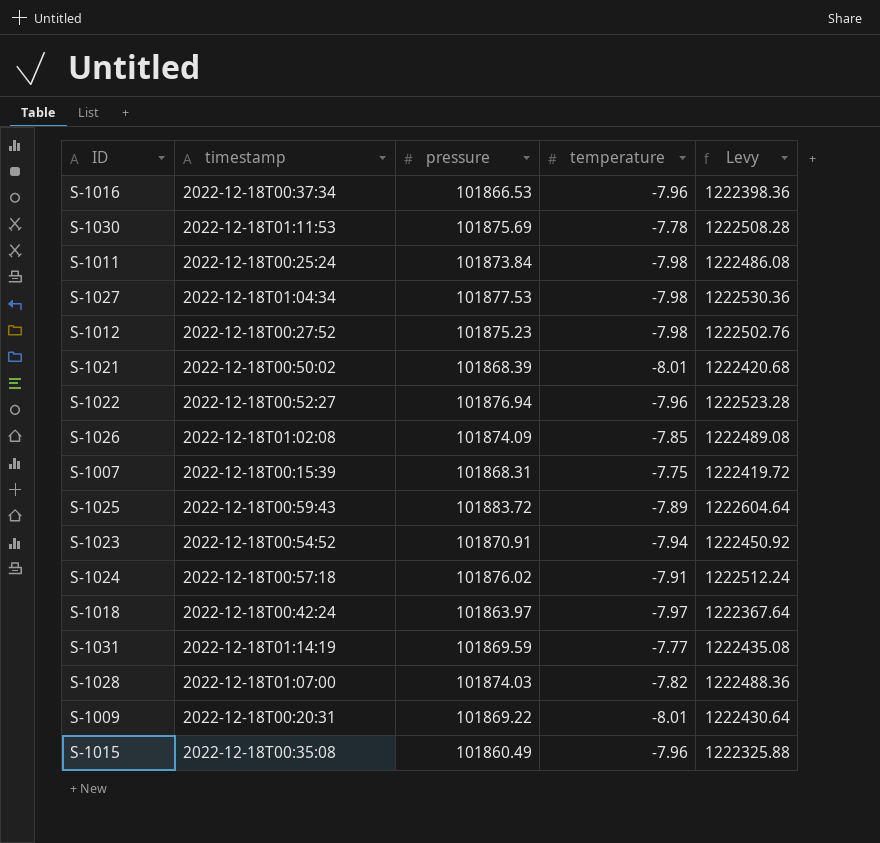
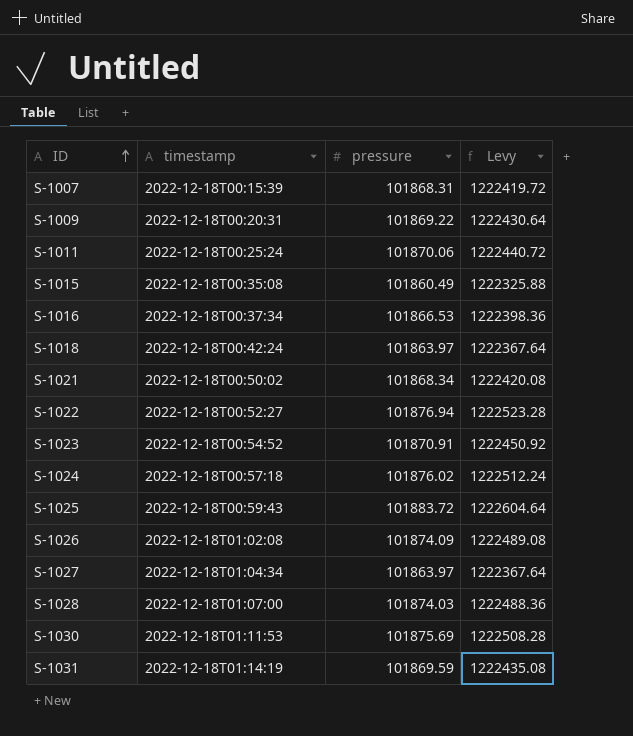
row order: none -> ID ascending
column temperature | position: 4 -> none
row S-1012: 2022-12-18T00:27:52 | 101875.23 | -7.98 | 1222502.76 -> none
S-1011 | pressure: 101873.84 -> 101870.06
S-1011 | Levy: 1222486.08 -> 1222440.72
S-1021 | pressure: 101868.39 -> 101868.34
S-1021 | Levy: 1222420.68 -> 1222420.08
S-1027 | pressure: 101877.53 -> 101863.97
S-1027 | Levy: 1222530.36 -> 1222367.64

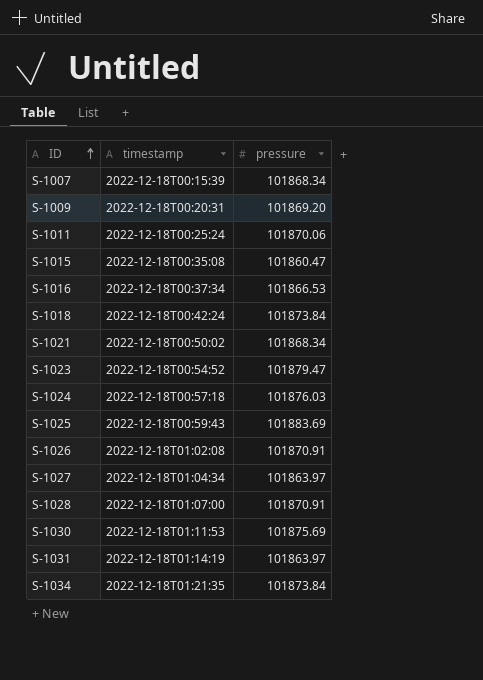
column Levy | formula: [pressure] * 12 -> none
row S-1022: 2022-12-18T00:52:27 | 101876.94 | 1222523.28 -> none
S-1007 | pressure: 101868.31 -> 101868.34
S-1009 | pressure: 101869.22 -> 101869.20
S-1015 | pressure: 101860.49 -> 101860.47
S-1018 | pressure: 101863.97 -> 101873.84
S-1023 | pressure: 101870.91 -> 101879.47
S-1024 | pressure: 101876.02 -> 101876.03
S-1025 | pressure: 101883.72 -> 101883.69
S-1026 | pressure: 101874.09 -> 101870.91
S-1028 | pressure: 101874.03 -> 101870.91
S-1031 | pressure: 101869.59 -> 101863.97
row S-1034: none -> 2022-12-18T01:21:35 | 101873.84

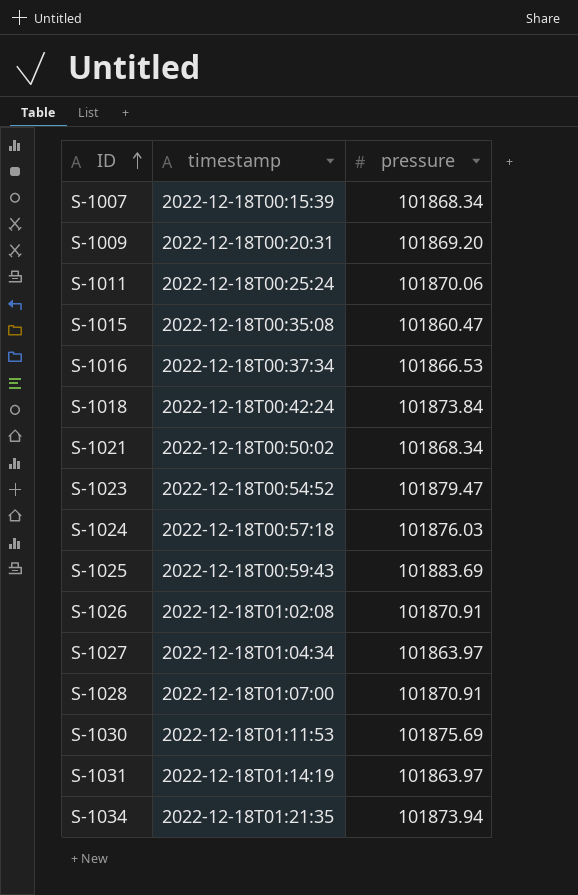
S-1034 | pressure: 101873.84 -> 101873.94

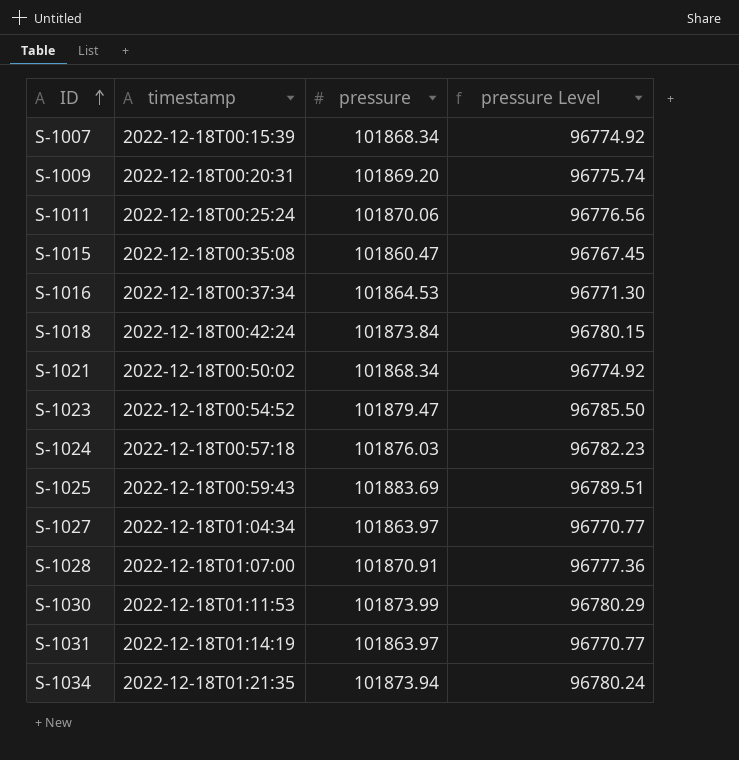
column pressure Level | formula: none -> [pressure] * 0.95
row S-1026: 2022-12-18T01:02:08 | 101870.91 -> none
S-1016 | pressure: 101866.53 -> 101864.53
S-1030 | pressure: 101875.69 -> 101873.99

